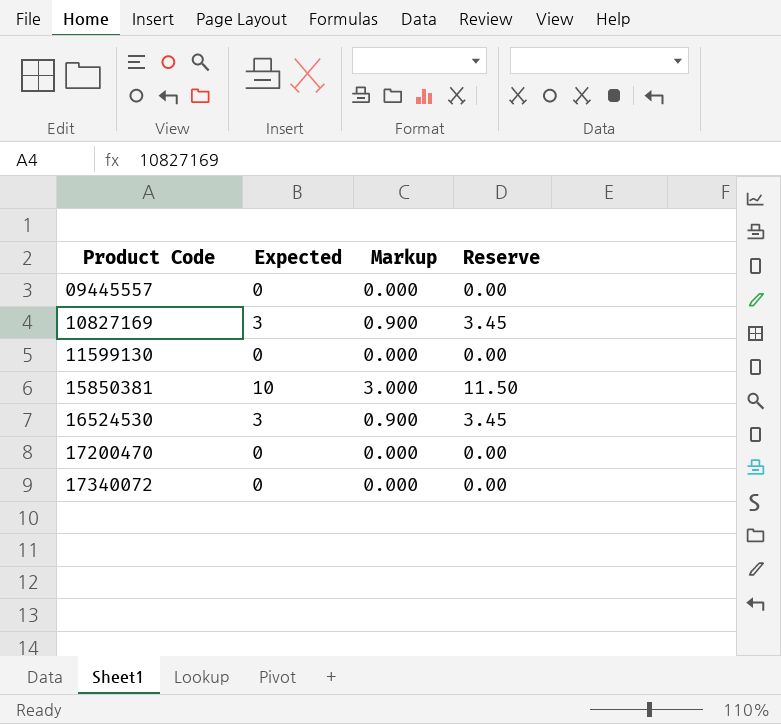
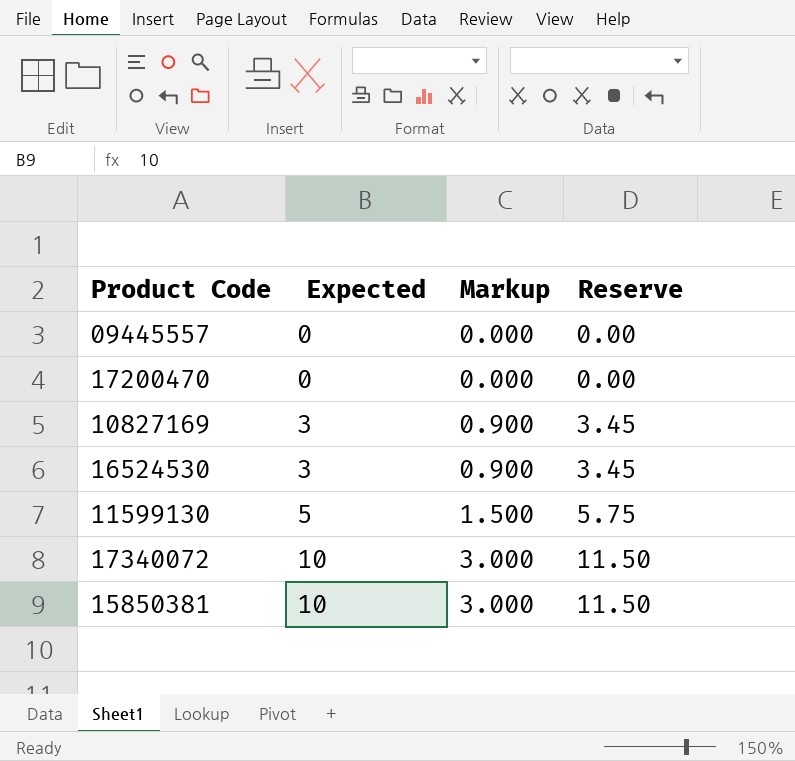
row order: Product Code ascending -> Expected ascending
11599130 | Expected: 0 -> 5
11599130 | Markup: 0.000 -> 1.500
11599130 | Reserve: 0.00 -> 5.75
17340072 | Expected: 0 -> 10
17340072 | Markup: 0.000 -> 3.000
17340072 | Reserve: 0.00 -> 11.50

